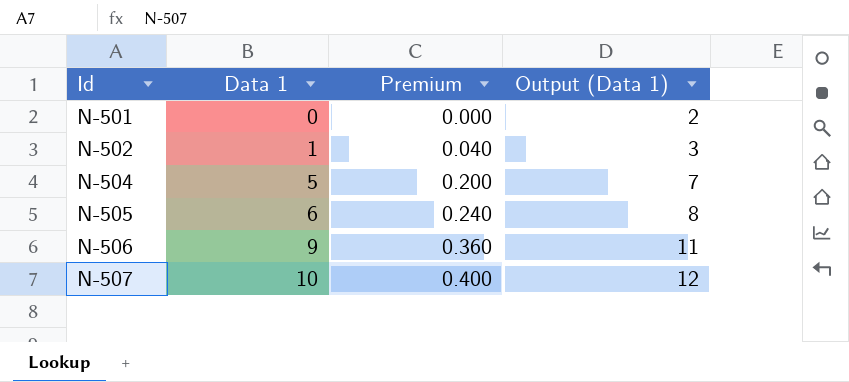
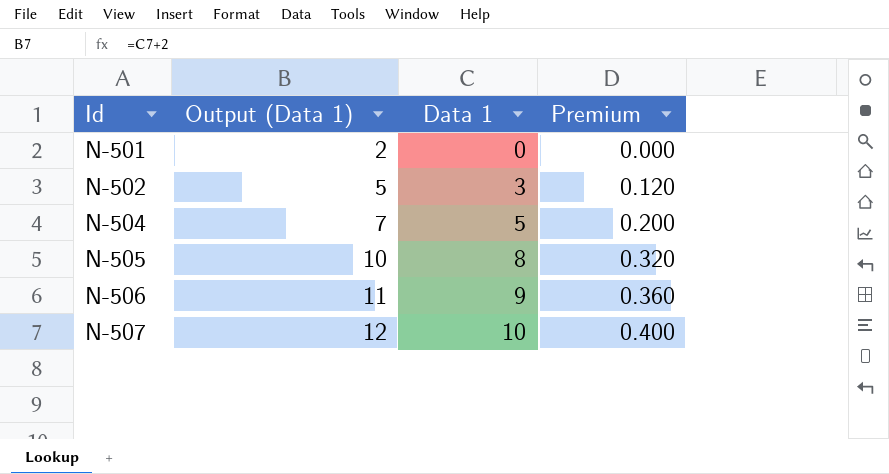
column Output (Data 1) | position: 4 -> 2
N-502 | Output (Data 1): 3 -> 5
N-502 | Data 1: 1 -> 3
N-502 | Premium: 0.040 -> 0.120
N-505 | Output (Data 1): 8 -> 10
N-505 | Data 1: 6 -> 8
N-505 | Premium: 0.240 -> 0.320

